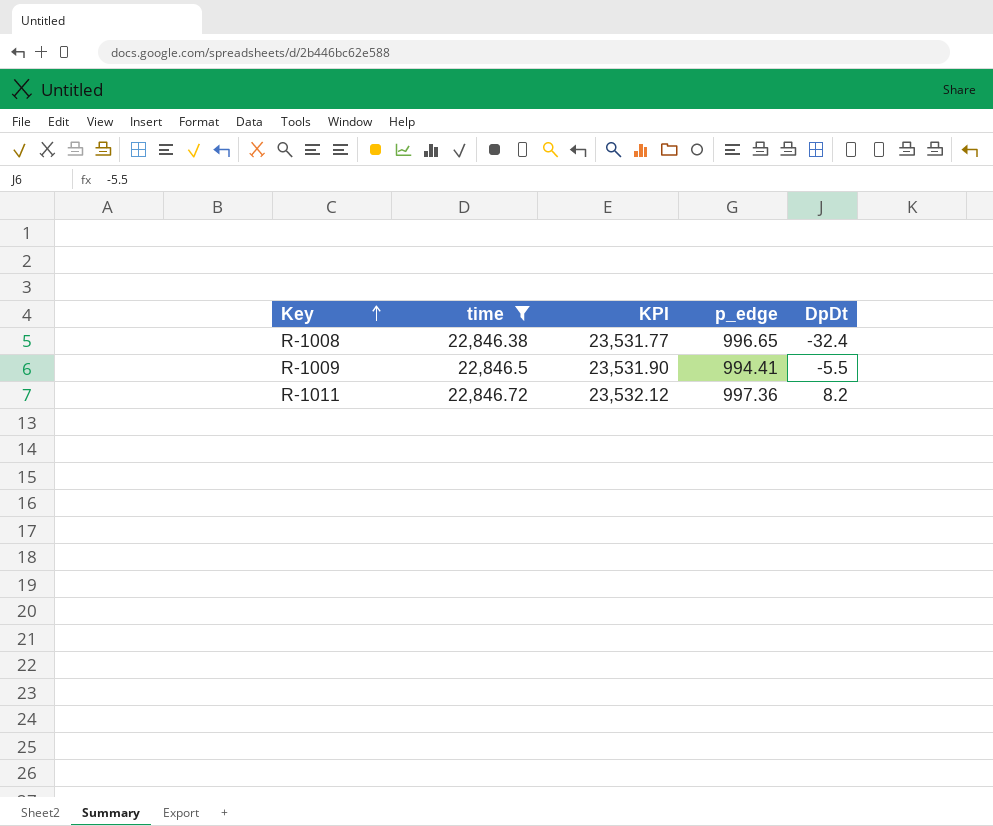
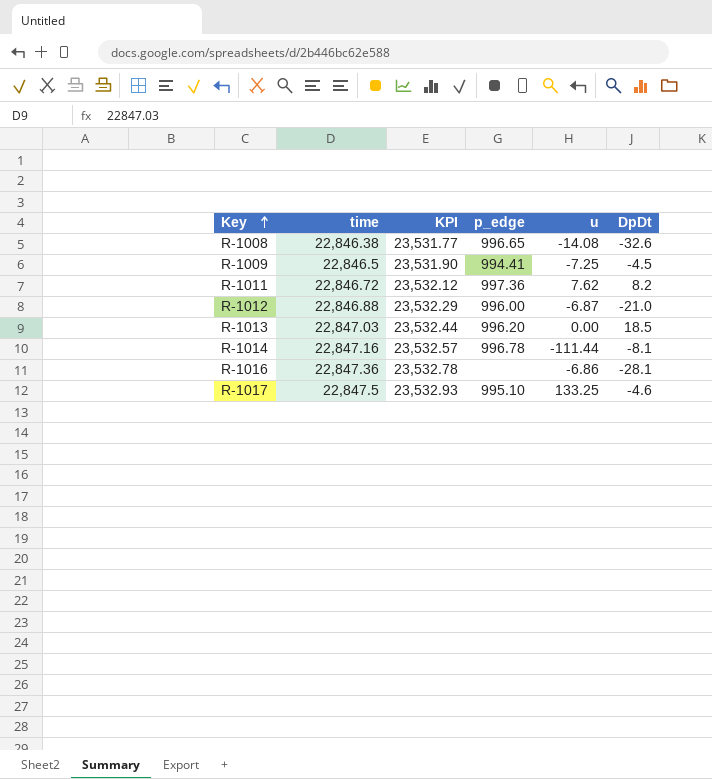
filter: time <= 22,846.72 -> none
column u | position: none -> 5
R-1008 | DpDt: -32.4 -> -32.6
R-1009 | DpDt: -5.5 -> -4.5

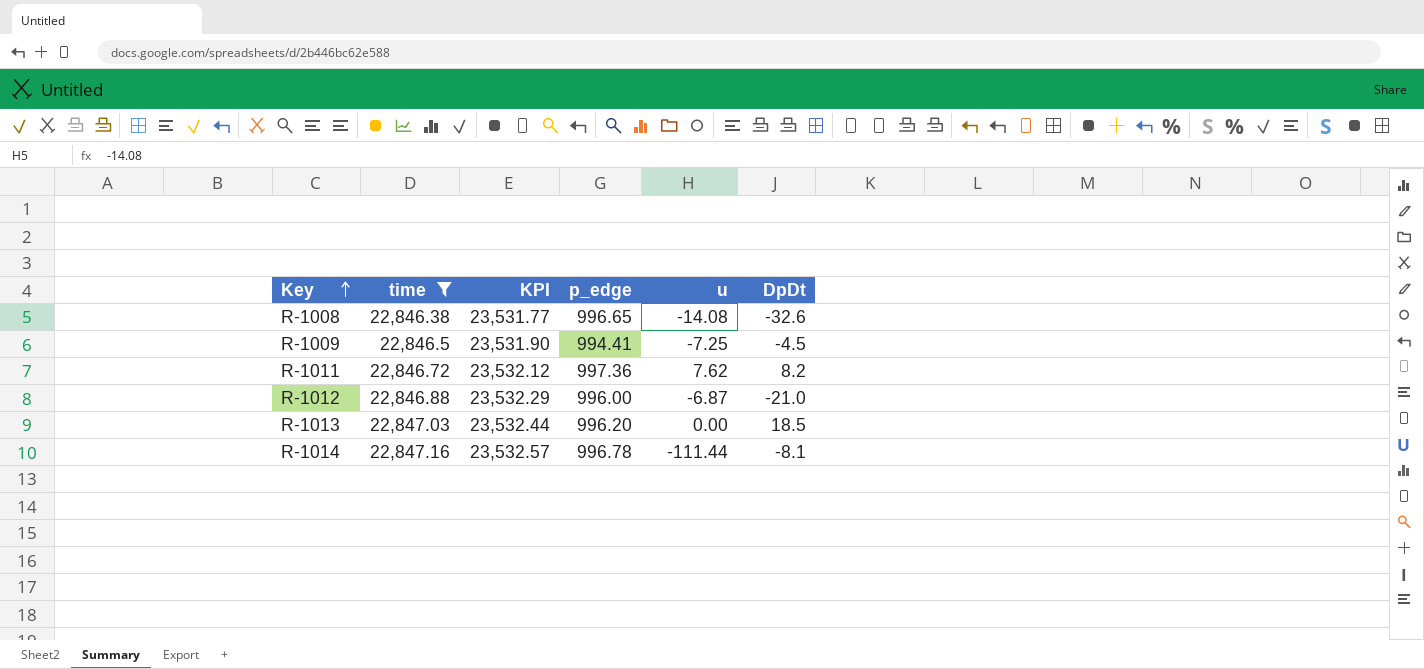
filter: none -> time <= 22,847.16

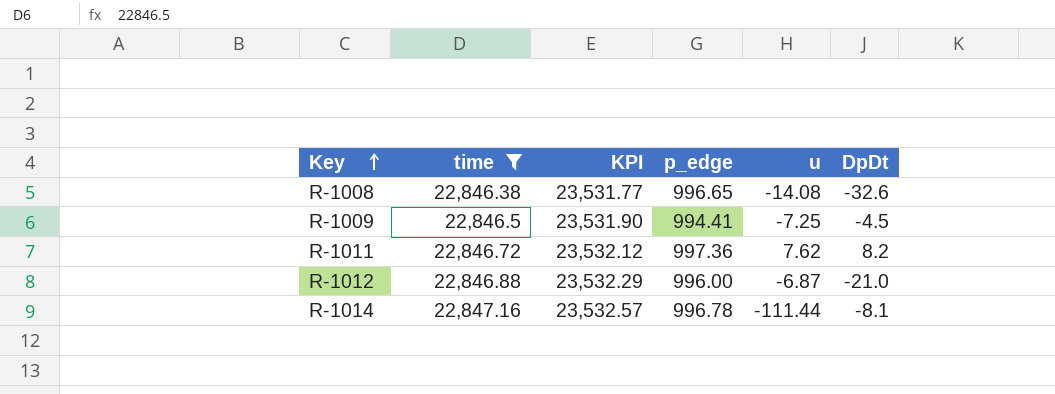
row R-1013: 22,847.03 | 23,532.44 | 996.20 | 0.00 | 18.5 -> none

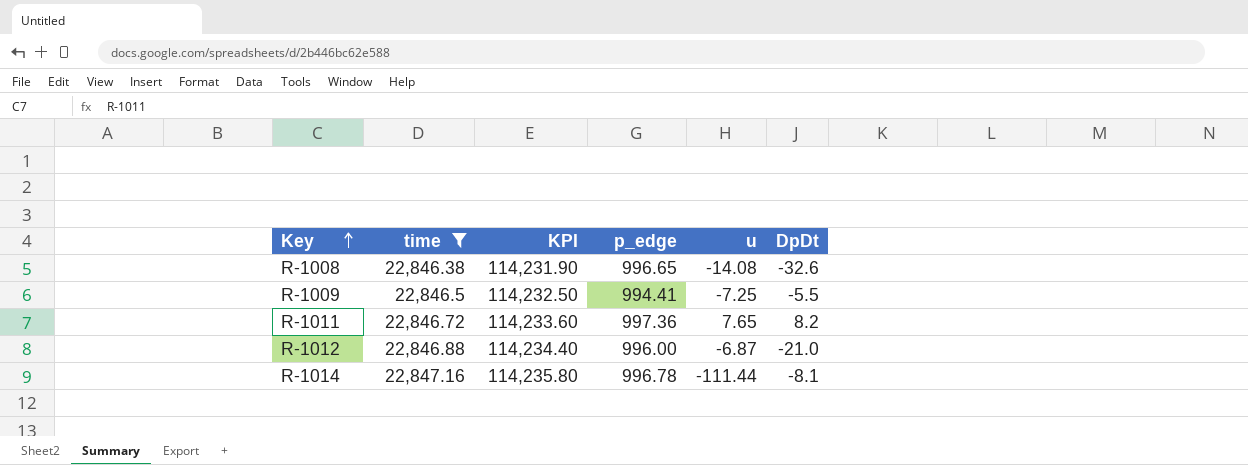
column KPI | formula: [time] * 1.03 -> [time] * 5
R-1009 | DpDt: -4.5 -> -5.5
R-1011 | u: 7.62 -> 7.65

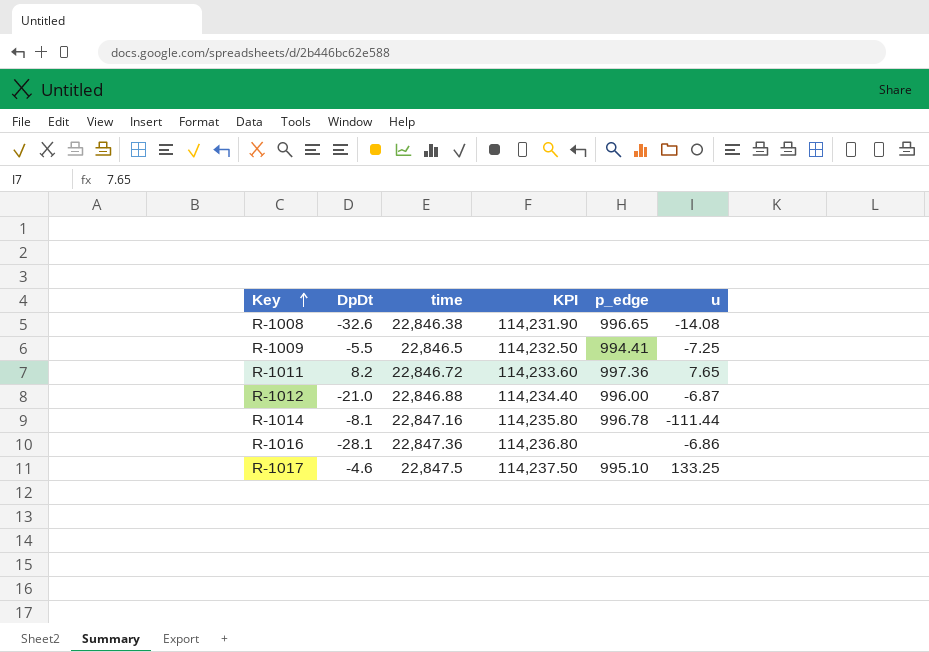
filter: time <= 22,847.16 -> none
column DpDt | position: 6 -> 2

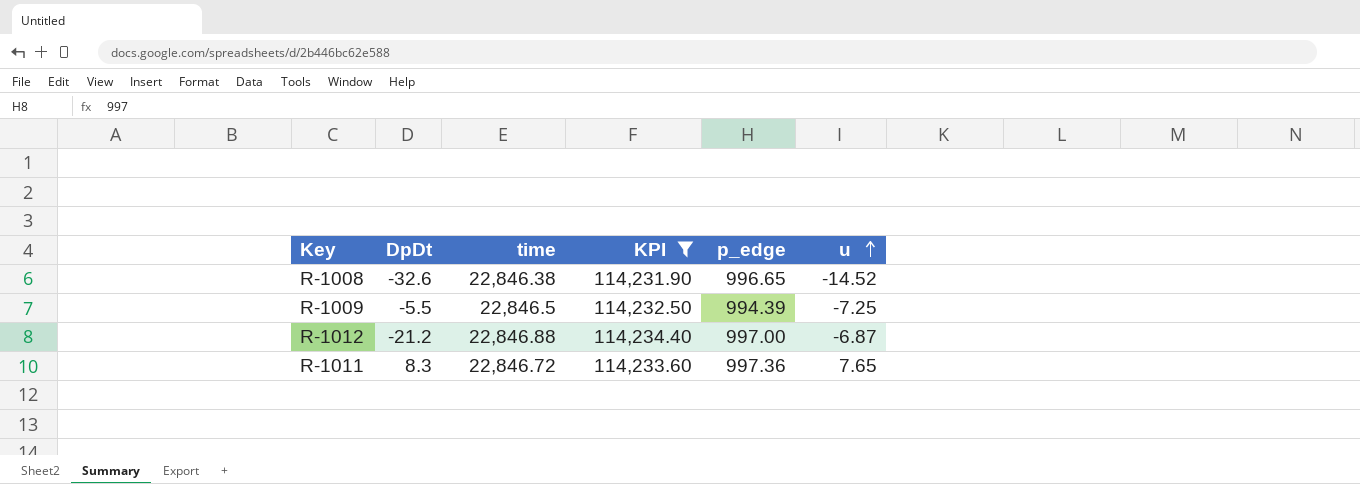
filter: none -> KPI <= 114,234.40
row order: Key ascending -> u ascending
R-1008 | u: -14.08 -> -14.52
R-1009 | p_edge: 994.41 -> 994.39
R-1012 | DpDt: -21.0 -> -21.2
R-1012 | p_edge: 996.00 -> 997.00
R-1011 | DpDt: 8.2 -> 8.3

